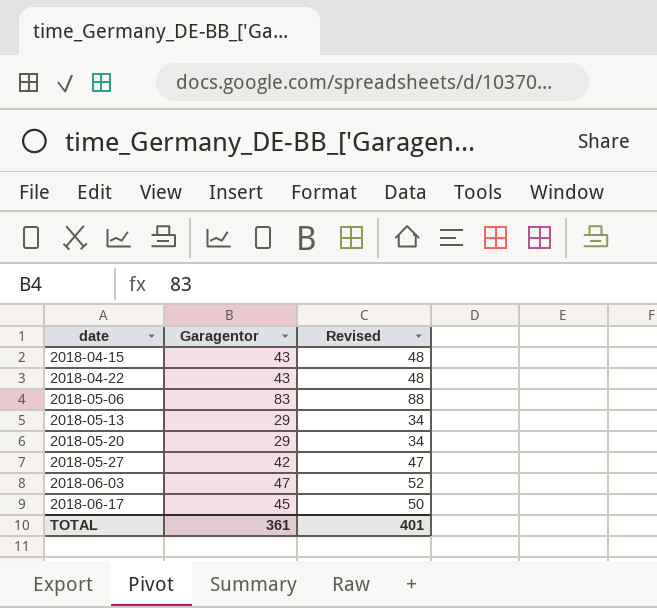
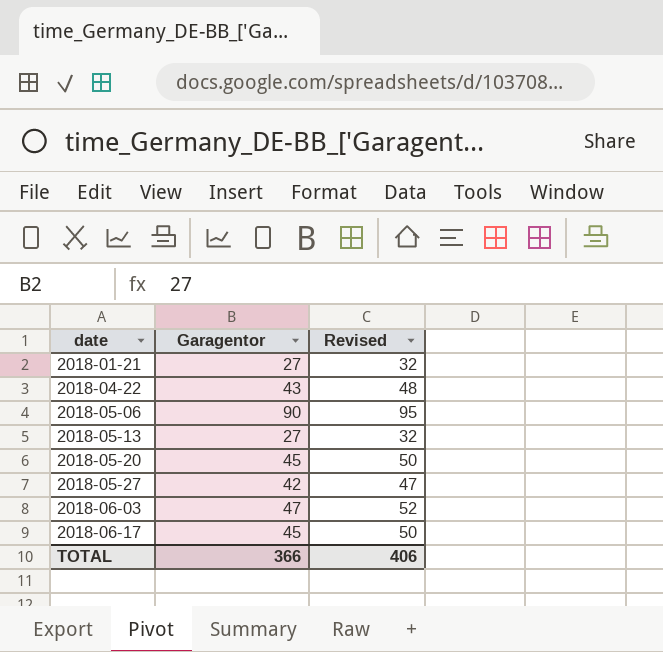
row 2018-04-15: 43 | 48 -> none
row 2018-01-21: none -> 27 | 32
2018-05-06 | Garagentor: 83 -> 90
2018-05-06 | Revised: 88 -> 95
2018-05-13 | Garagentor: 29 -> 27
2018-05-13 | Revised: 34 -> 32
2018-05-20 | Garagentor: 29 -> 45
2018-05-20 | Revised: 34 -> 50
TOTAL | Garagentor: 361 -> 366
TOTAL | Revised: 401 -> 406

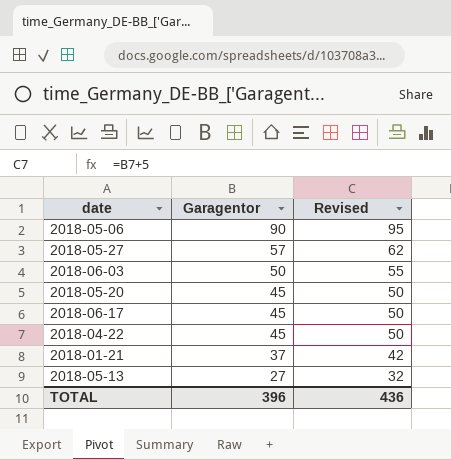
row order: date ascending -> Garagentor descending
2018-05-27 | Garagentor: 42 -> 57
2018-05-27 | Revised: 47 -> 62
2018-06-03 | Garagentor: 47 -> 50
2018-06-03 | Revised: 52 -> 55
2018-04-22 | Garagentor: 43 -> 45
2018-04-22 | Revised: 48 -> 50
2018-01-21 | Garagentor: 27 -> 37
2018-01-21 | Revised: 32 -> 42
TOTAL | Garagentor: 366 -> 396
TOTAL | Revised: 406 -> 436

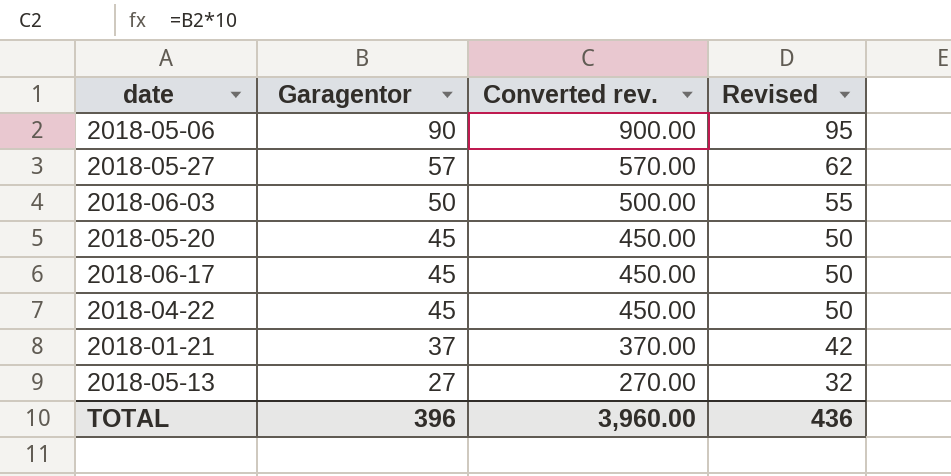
column Converted rev. | formula: none -> [Garagentor] * 10

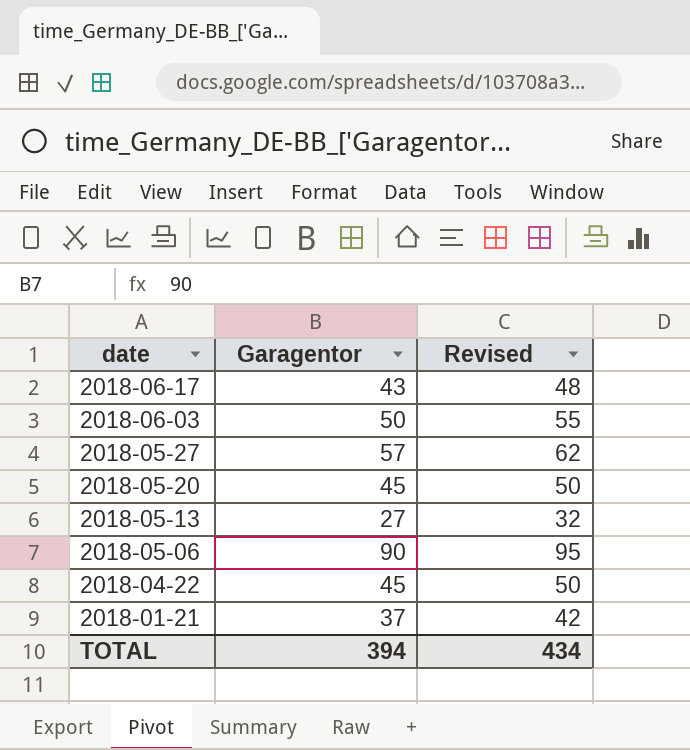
row order: Garagentor descending -> date descending
column Converted rev. | formula: [Garagentor] * 10 -> none
2018-06-17 | Garagentor: 45 -> 43
2018-06-17 | Revised: 50 -> 48
TOTAL | Garagentor: 396 -> 394
TOTAL | Revised: 436 -> 434

